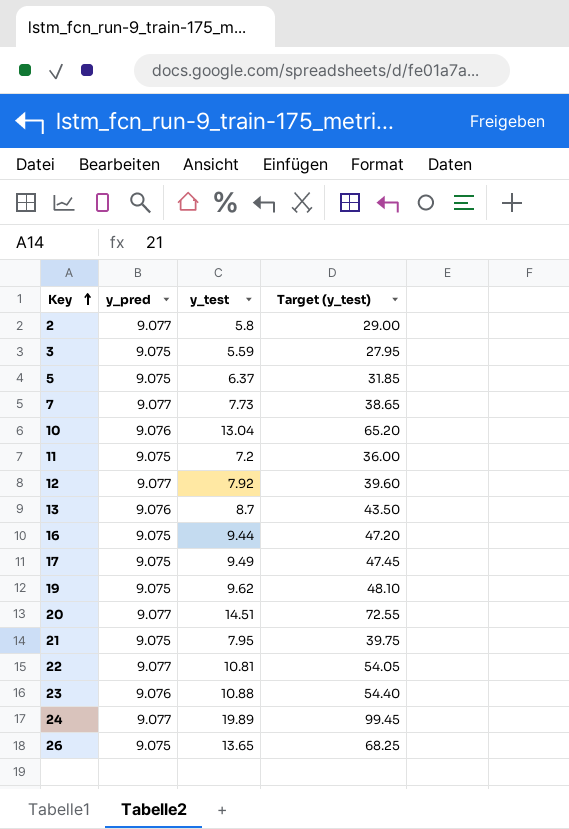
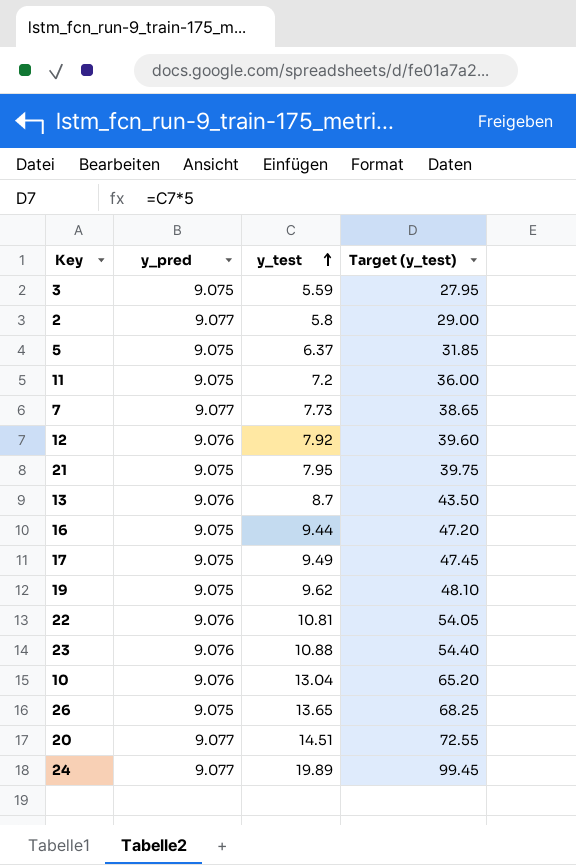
row order: Key ascending -> y_test ascending
12 | y_pred: 9.077 -> 9.076
22 | y_pred: 9.077 -> 9.076

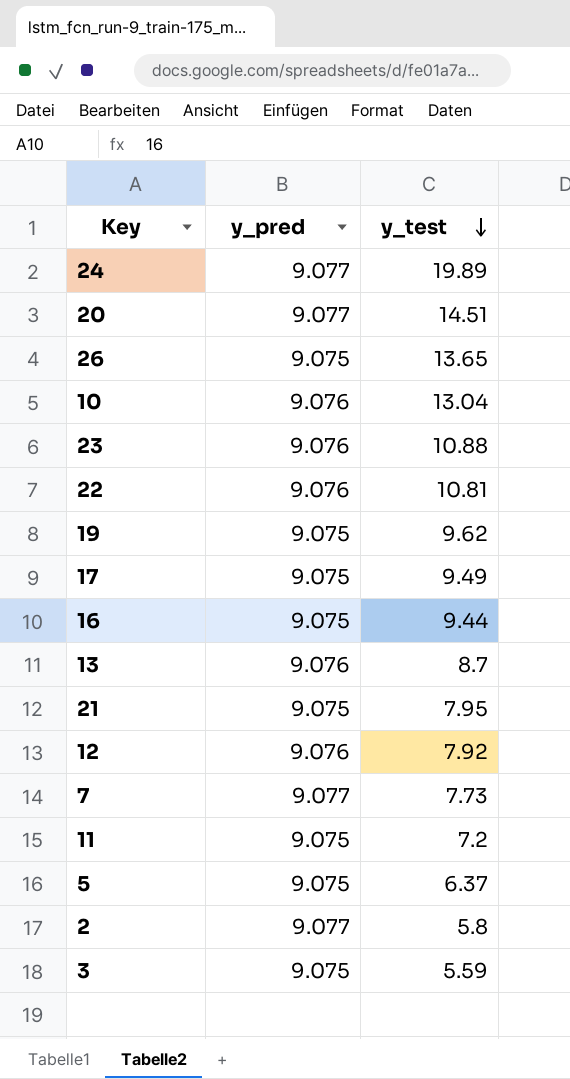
row order: y_test ascending -> y_test descending
column Target (y_test) | formula: [y_test] * 5 -> none

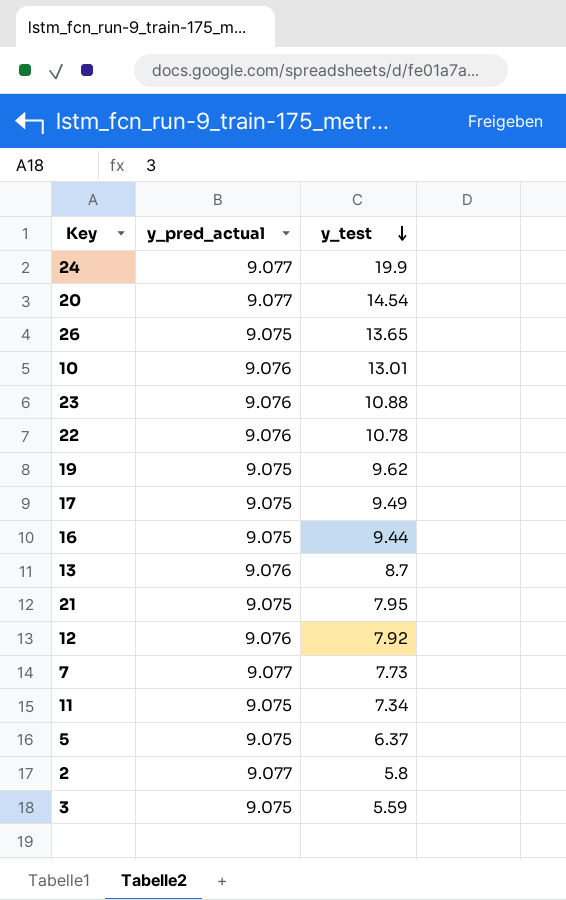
column name: y_pred -> y_pred_actual
24 | y_test: 19.89 -> 19.9
20 | y_test: 14.51 -> 14.54
10 | y_test: 13.04 -> 13.01
22 | y_test: 10.81 -> 10.78
11 | y_test: 7.2 -> 7.34

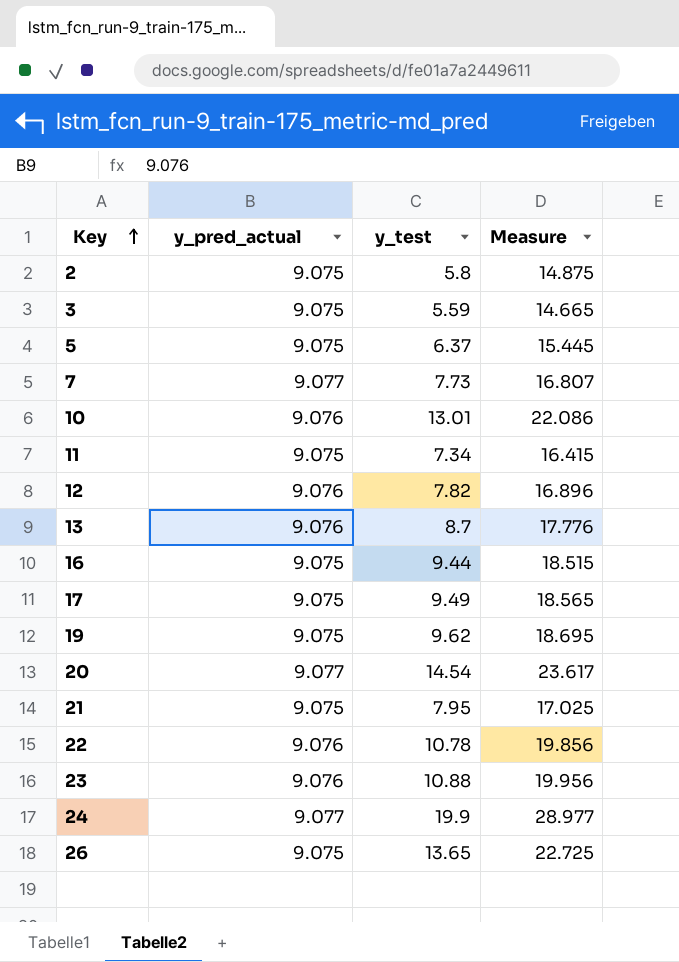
row order: y_test descending -> Key ascending
column Measure | formula: none -> [y_pred_actual] + [y_test]
2 | y_pred_actual: 9.077 -> 9.075
12 | y_test: 7.92 -> 7.82

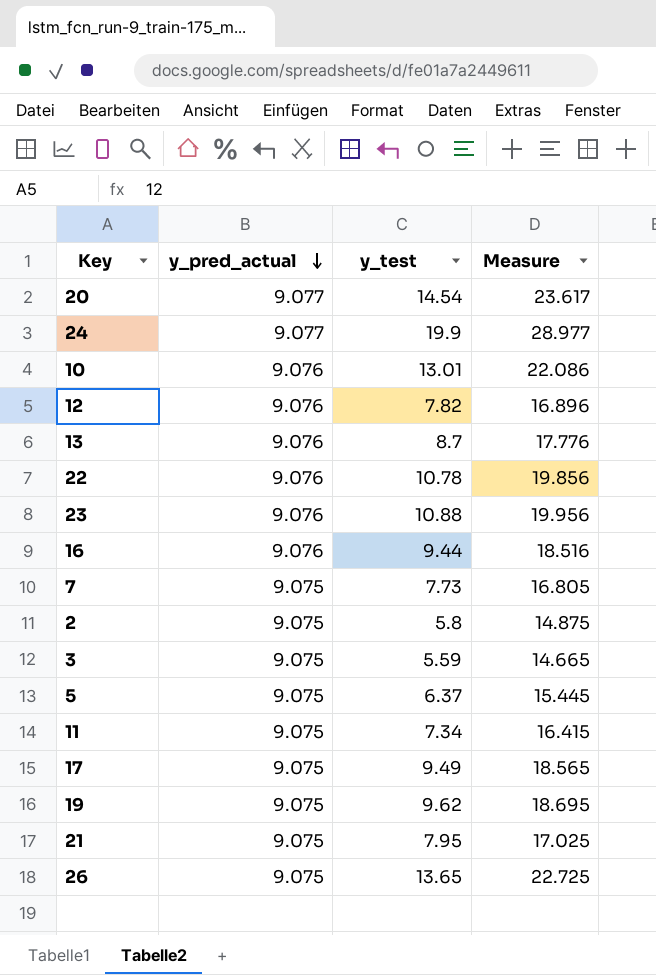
row order: Key ascending -> y_pred_actual descending
16 | y_pred_actual: 9.075 -> 9.076
16 | Measure: 18.515 -> 18.516
7 | y_pred_actual: 9.077 -> 9.075
7 | Measure: 16.807 -> 16.805

